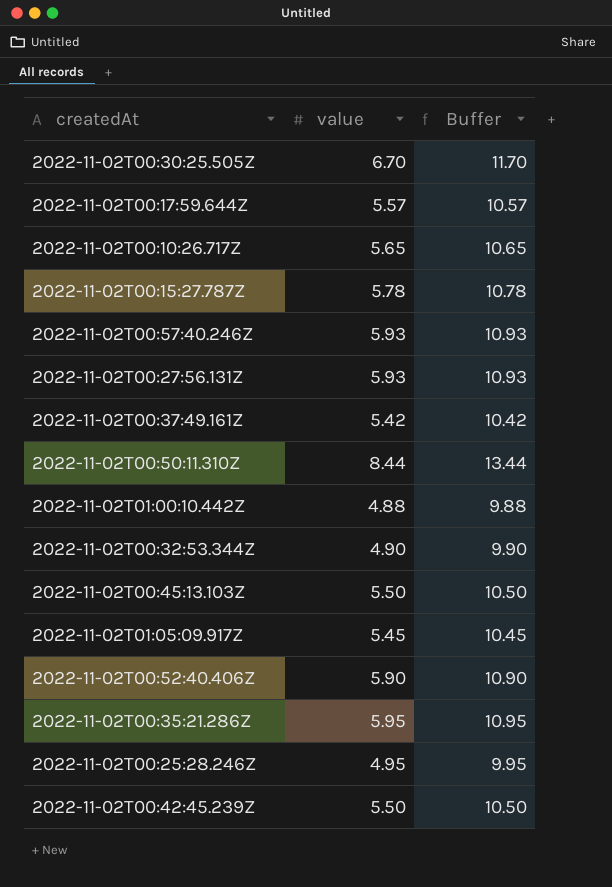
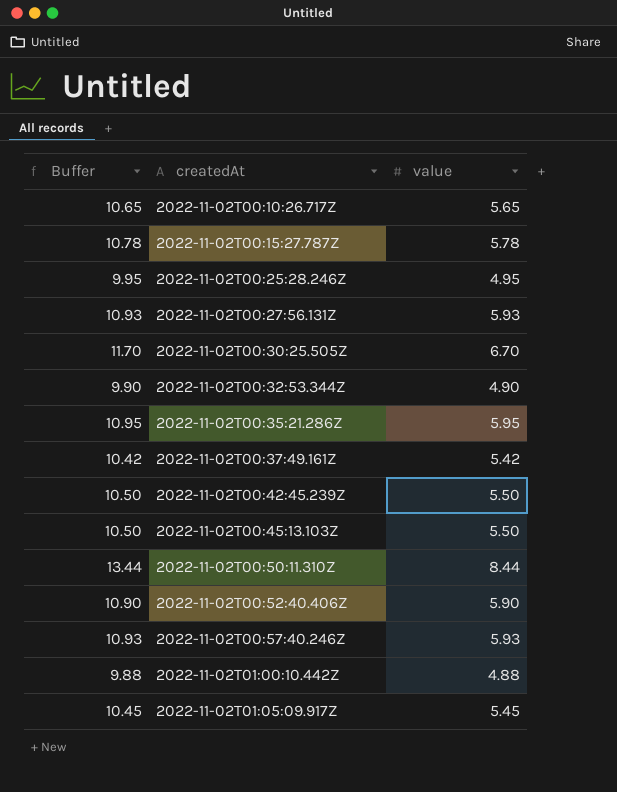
row order: none -> createdAt ascending
column Buffer | position: 3 -> 1
row 2022-11-02T00:17:59.644Z: 5.57 | 10.57 -> none

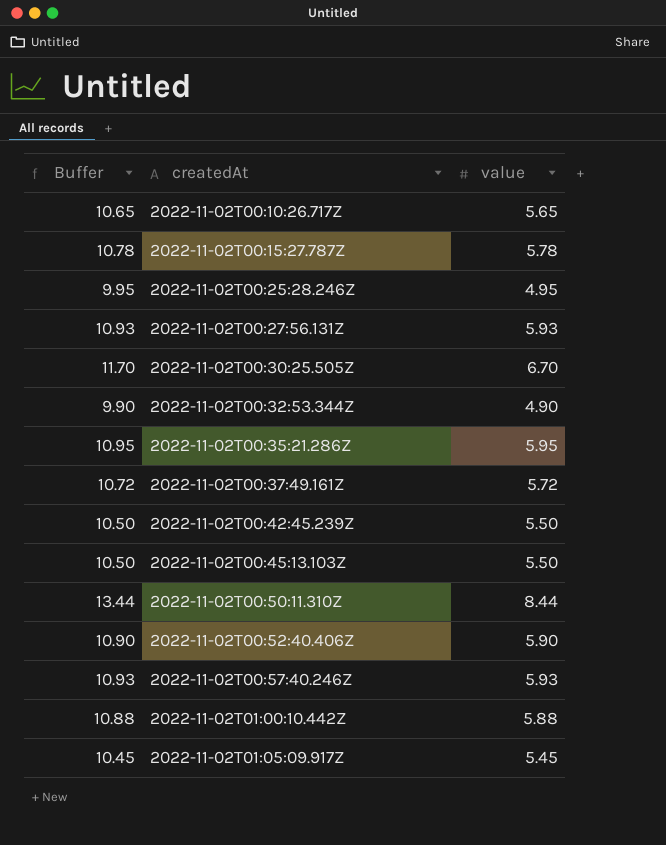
2022-11-02T00:37:49.161Z | Buffer: 10.42 -> 10.72
2022-11-02T00:37:49.161Z | value: 5.42 -> 5.72
2022-11-02T01:00:10.442Z | Buffer: 9.88 -> 10.88
2022-11-02T01:00:10.442Z | value: 4.88 -> 5.88

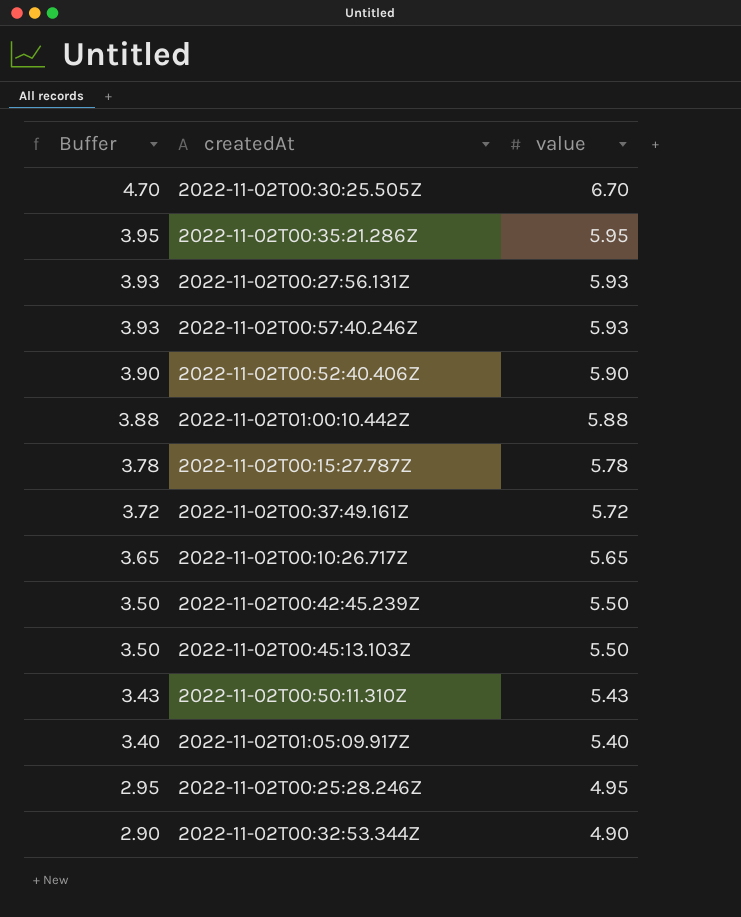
row order: createdAt ascending -> Buffer descending
column Buffer | formula: [value] + 5 -> [value] - 2
2022-11-02T00:50:11.310Z | value: 8.44 -> 5.43
2022-11-02T01:05:09.917Z | value: 5.45 -> 5.40

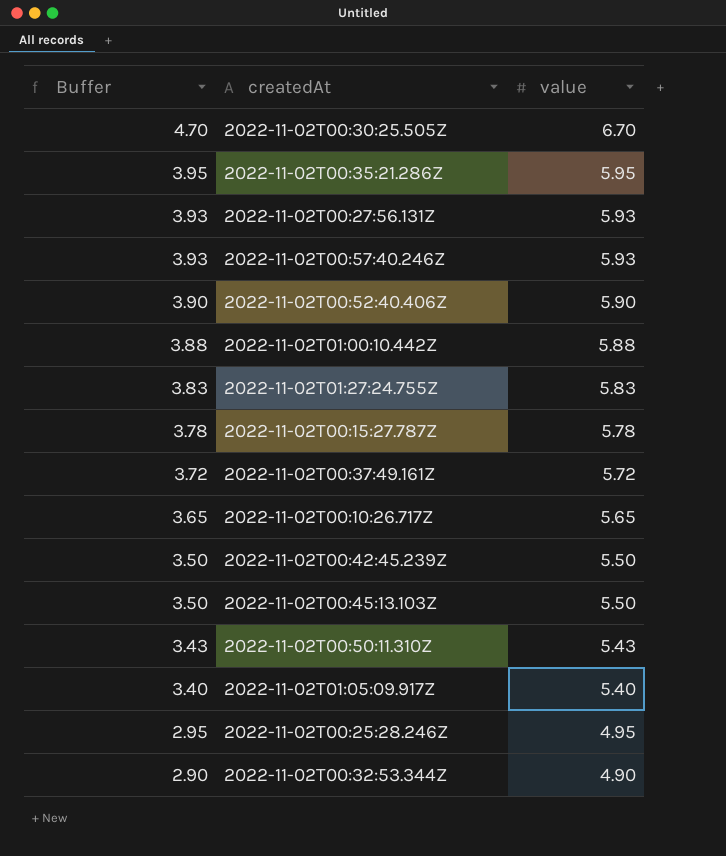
row 2022-11-02T01:27:24.755Z: none -> 3.83 | 5.83

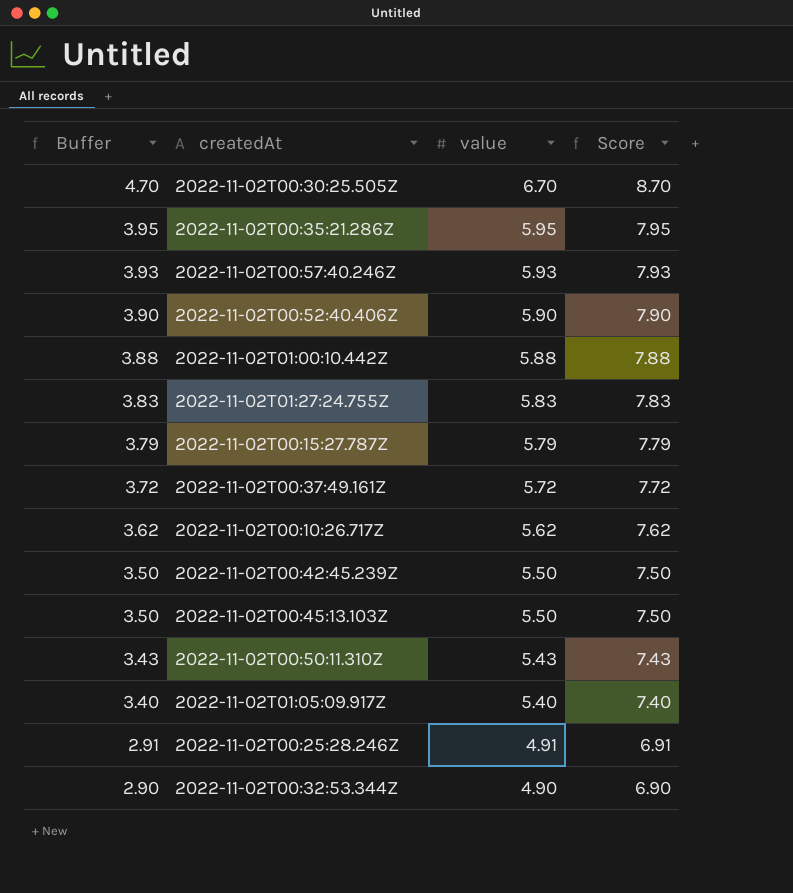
column Score | formula: none -> [value] + 2
row 2022-11-02T00:27:56.131Z: 3.93 | 5.93 -> none
2022-11-02T00:15:27.787Z | Buffer: 3.78 -> 3.79
2022-11-02T00:15:27.787Z | value: 5.78 -> 5.79
2022-11-02T00:10:26.717Z | Buffer: 3.65 -> 3.62
2022-11-02T00:10:26.717Z | value: 5.65 -> 5.62
2022-11-02T00:25:28.246Z | Buffer: 2.95 -> 2.91
2022-11-02T00:25:28.246Z | value: 4.95 -> 4.91

